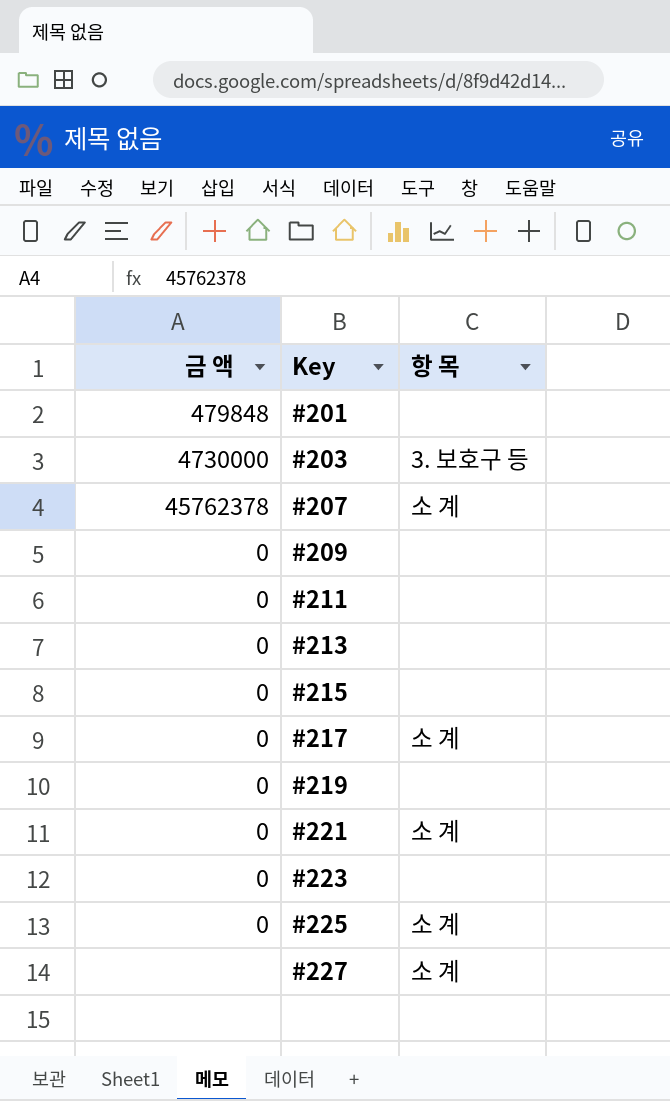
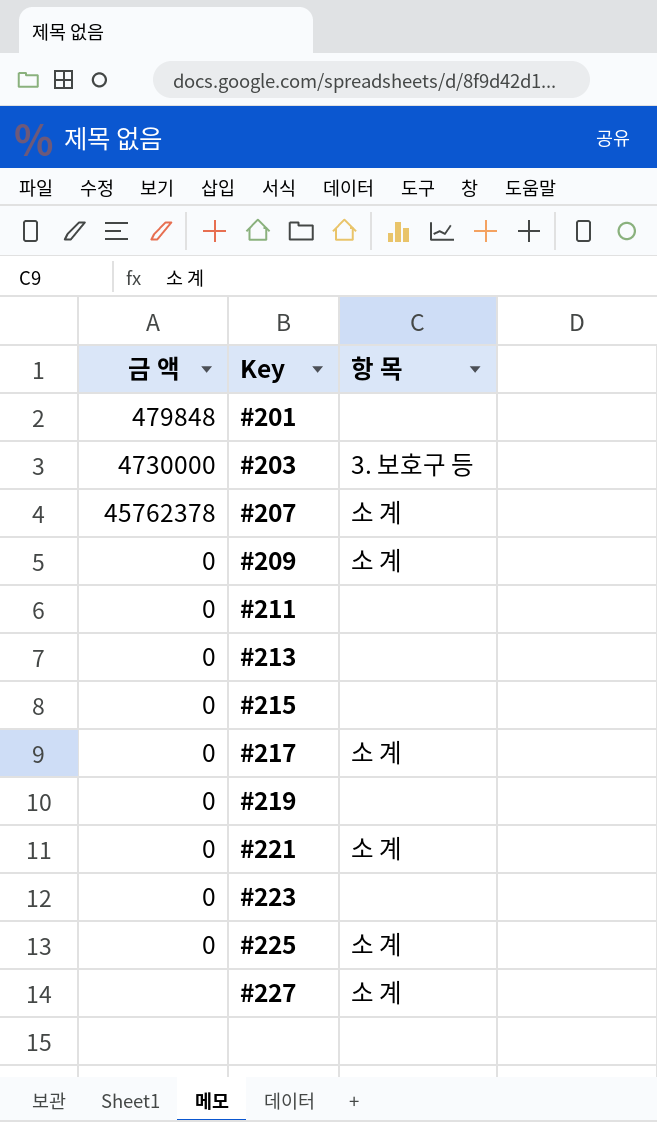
#209 | 항 목: none -> 소 계

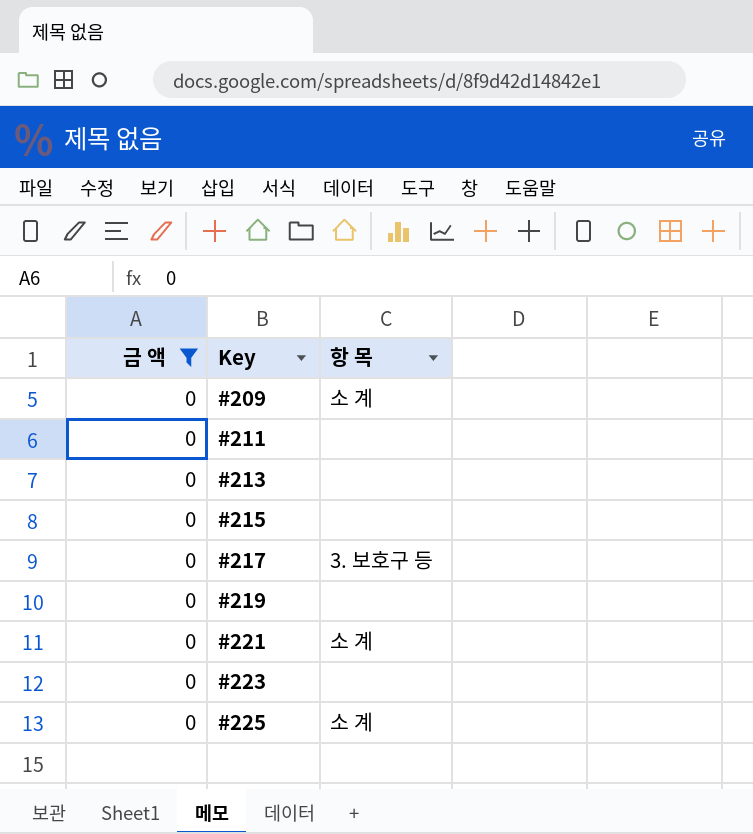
filter: none -> 금 액 = 0
#217 | 항 목: 소 계 -> 3. 보호구 등

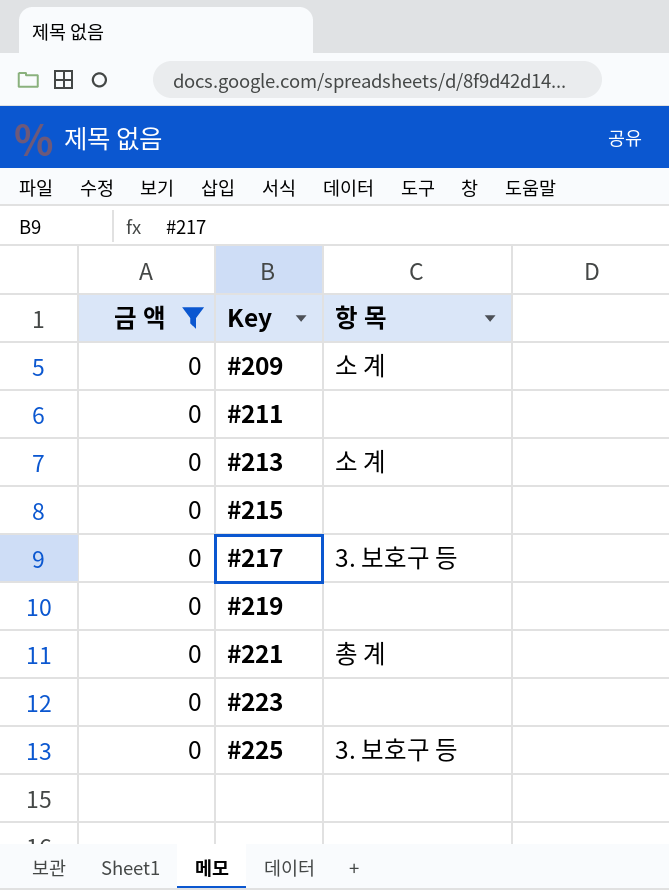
#213 | 항 목: none -> 소 계
#221 | 항 목: 소 계 -> 총 계
#225 | 항 목: 소 계 -> 3. 보호구 등

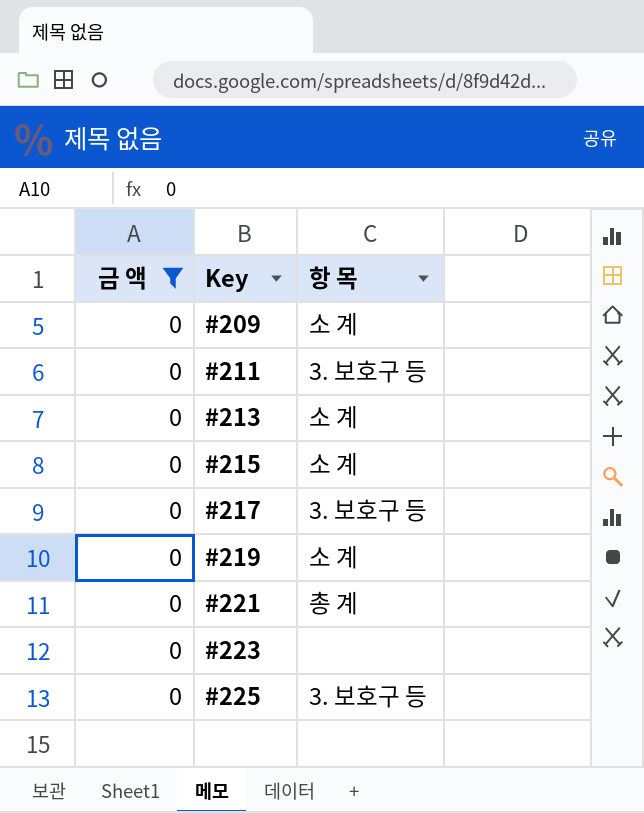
#211 | 항 목: none -> 3. 보호구 등
#215 | 항 목: none -> 소 계
#219 | 항 목: none -> 소 계

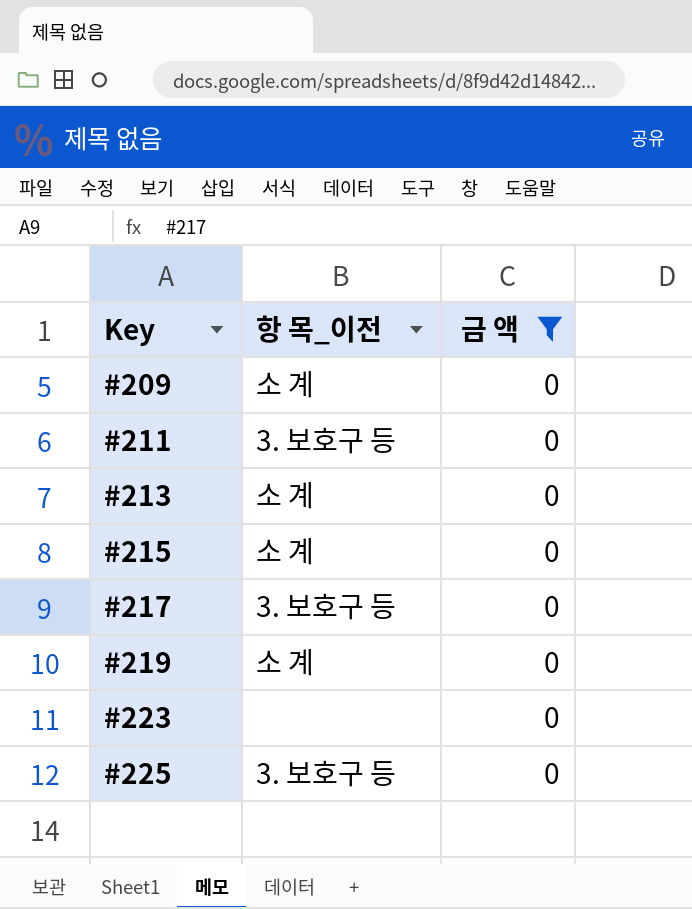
column name: 항 목 -> 항 목_이전
column 금 액 | position: 1 -> 3
row #221: 0 | 총 계 -> none

